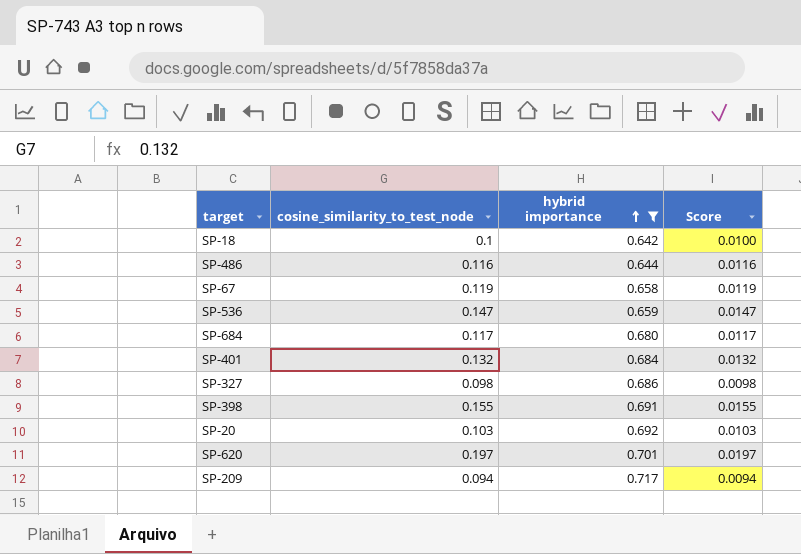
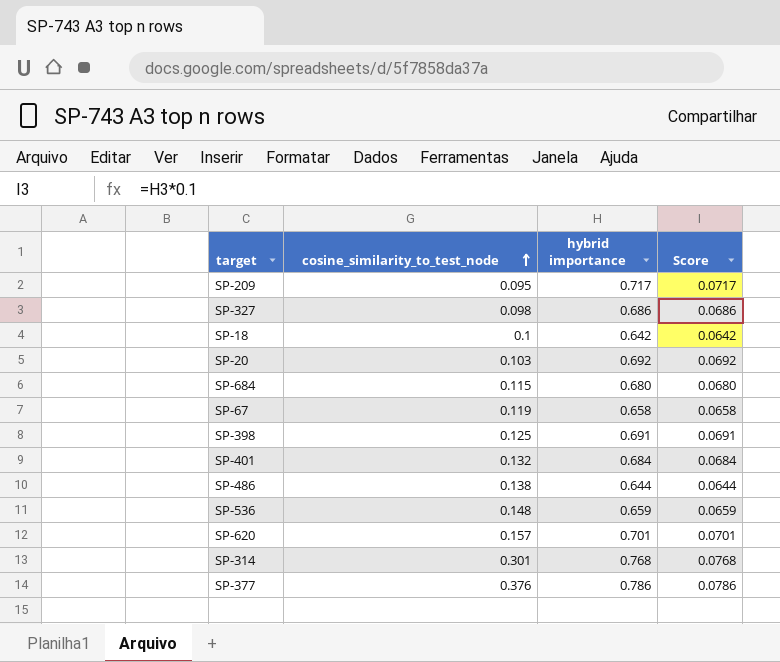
filter: hybrid importance <= 0.717 -> none
row order: hybrid importance ascending -> cosine_similarity_to_test_node ascending
column Score | formula: [cosine_similarity_to_test_node] * 0.1 -> [hybrid importance] * 0.1
SP-209 | cosine_similarity_to_test_node: 0.094 -> 0.095
SP-684 | cosine_similarity_to_test_node: 0.117 -> 0.115
SP-398 | cosine_similarity_to_test_node: 0.155 -> 0.125
SP-486 | cosine_similarity_to_test_node: 0.116 -> 0.138
SP-536 | cosine_similarity_to_test_node: 0.147 -> 0.148
SP-620 | cosine_similarity_to_test_node: 0.197 -> 0.157

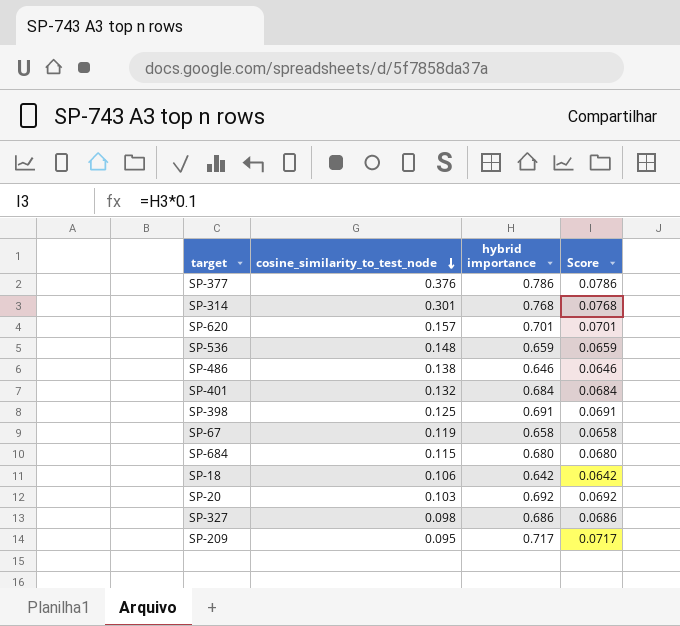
row order: cosine_similarity_to_test_node ascending -> cosine_similarity_to_test_node descending
SP-486 | hybrid importance: 0.644 -> 0.646
SP-486 | Score: 0.0644 -> 0.0646
SP-18 | cosine_similarity_to_test_node: 0.1 -> 0.106

